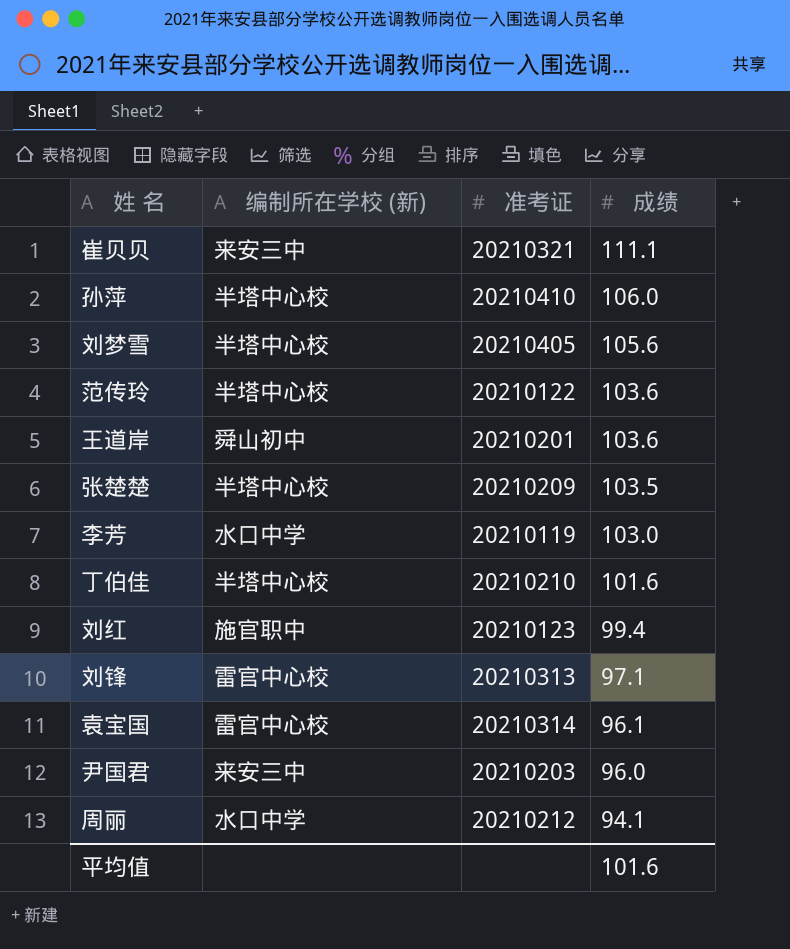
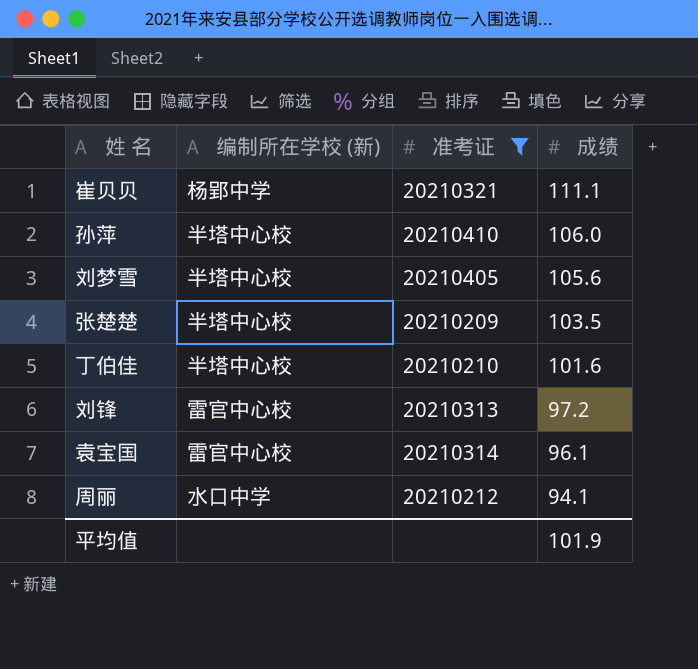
filter: none -> 准考证 >= 20210209
崔贝贝 | 编制所在学校 (新): 来安三中 -> 杨郢中学
刘锋 | 成绩: 97.1 -> 97.2
平均值 | 成绩: 101.6 -> 101.9

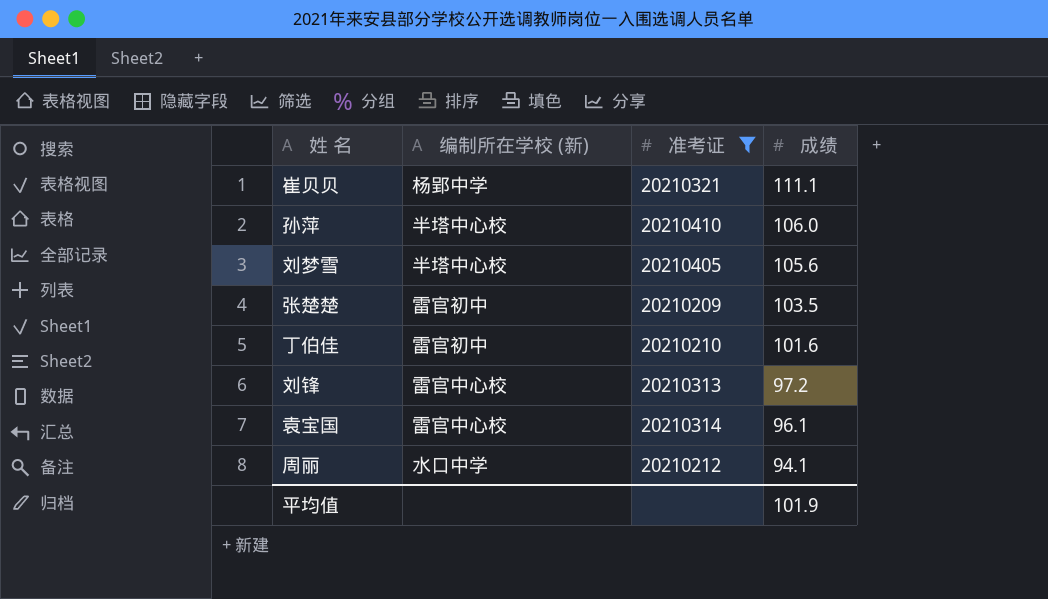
张楚楚 | 编制所在学校 (新): 半塔中心校 -> 雷官初中
丁伯佳 | 编制所在学校 (新): 半塔中心校 -> 雷官初中

